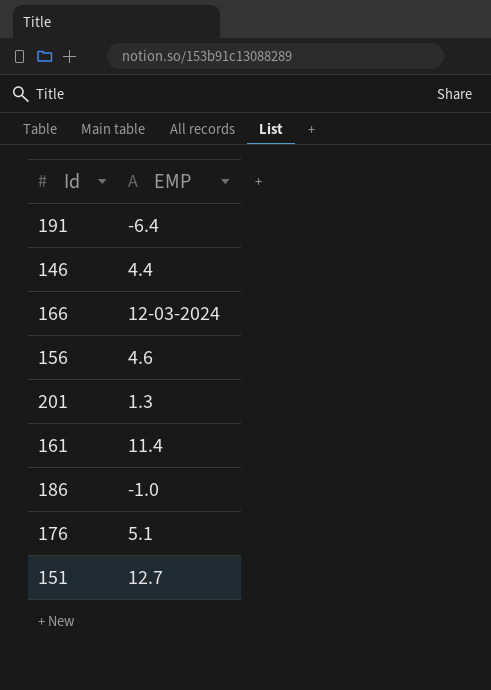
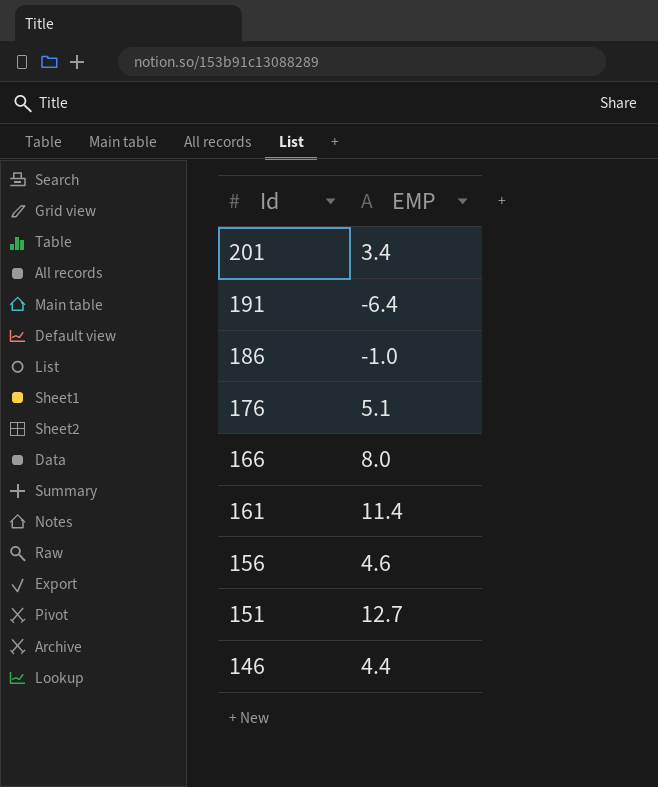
row order: none -> Id descending
201 | EMP: 1.3 -> 3.4
166 | EMP: 12-03-2024 -> 8.0

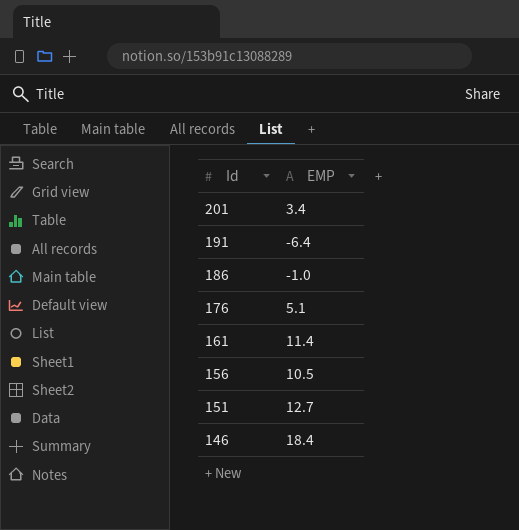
row 166: 8.0 -> none
156 | EMP: 4.6 -> 10.5
146 | EMP: 4.4 -> 18.4

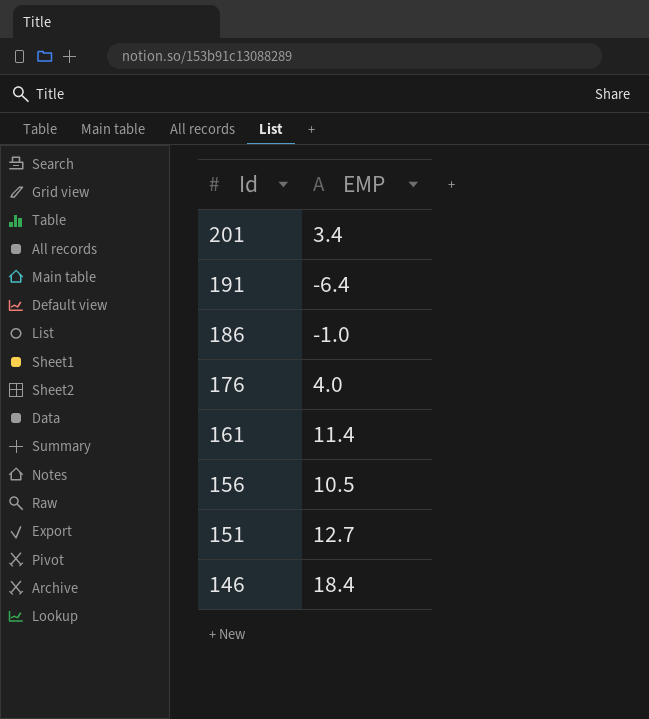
176 | EMP: 5.1 -> 4.0

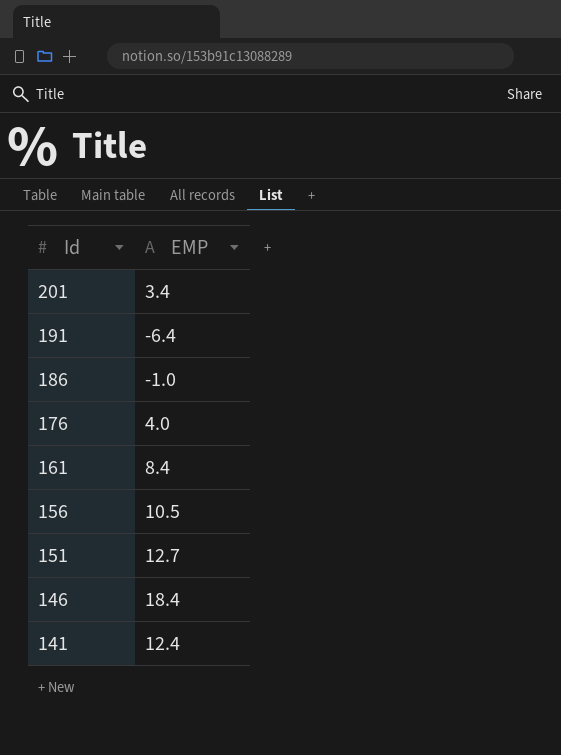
161 | EMP: 11.4 -> 8.4
row 141: none -> 12.4

